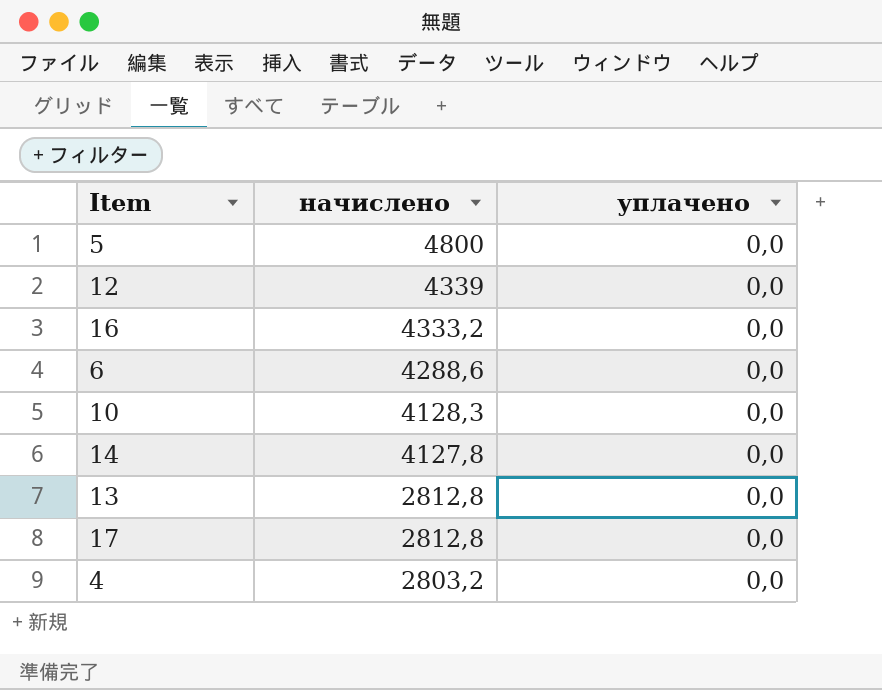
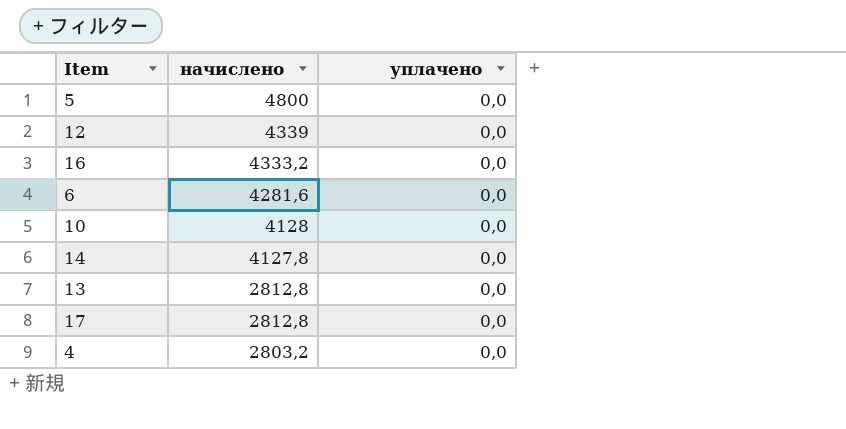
6 | начислено: 4288,6 -> 4281,6
10 | начислено: 4128,3 -> 4128

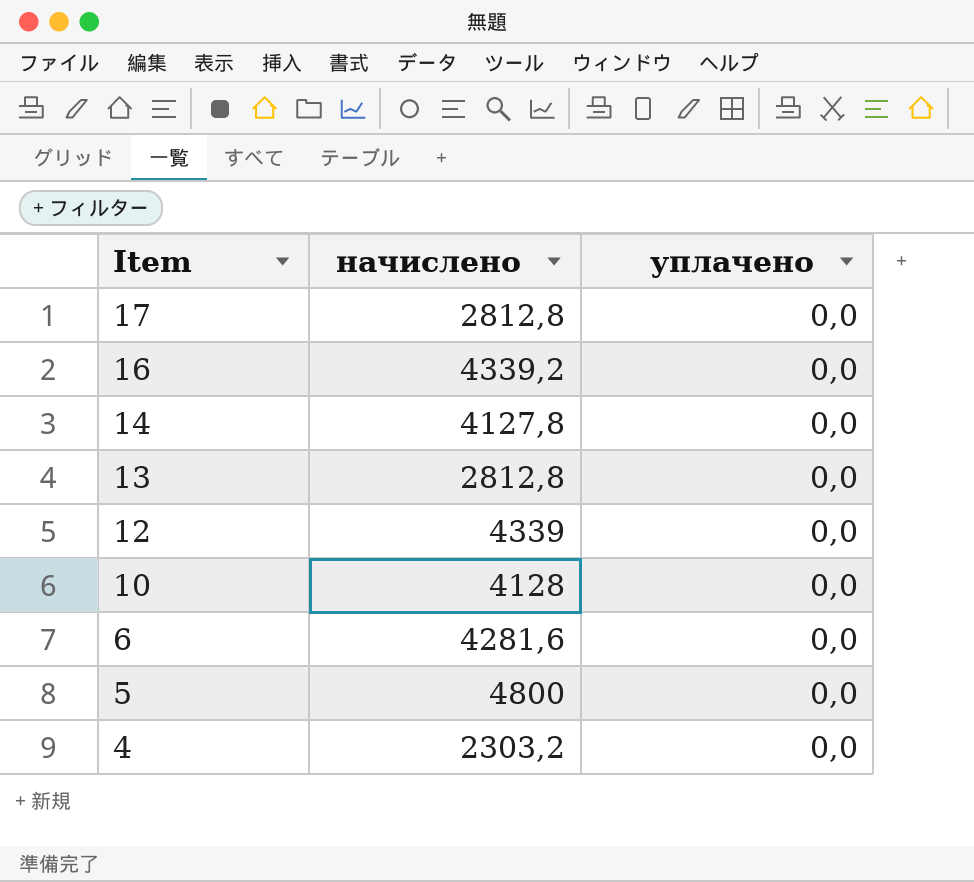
row order: начислено descending -> Item descending
16 | начислено: 4333,2 -> 4339,2
4 | начислено: 2803,2 -> 2303,2

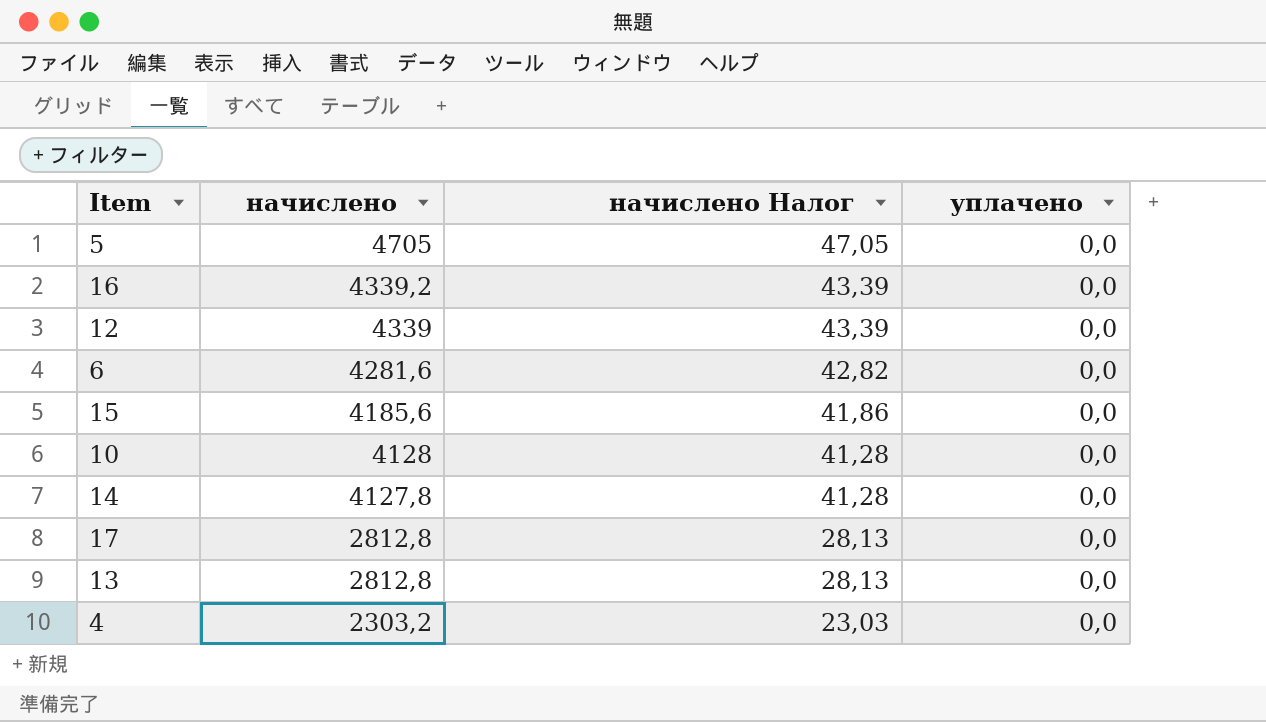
row order: Item descending -> начислено descending
column начислено Налог | formula: none -> [начислено] * 0,01
5 | начислено: 4800 -> 4705
row 15: none -> 4185,6 | 41,86 | 0,0

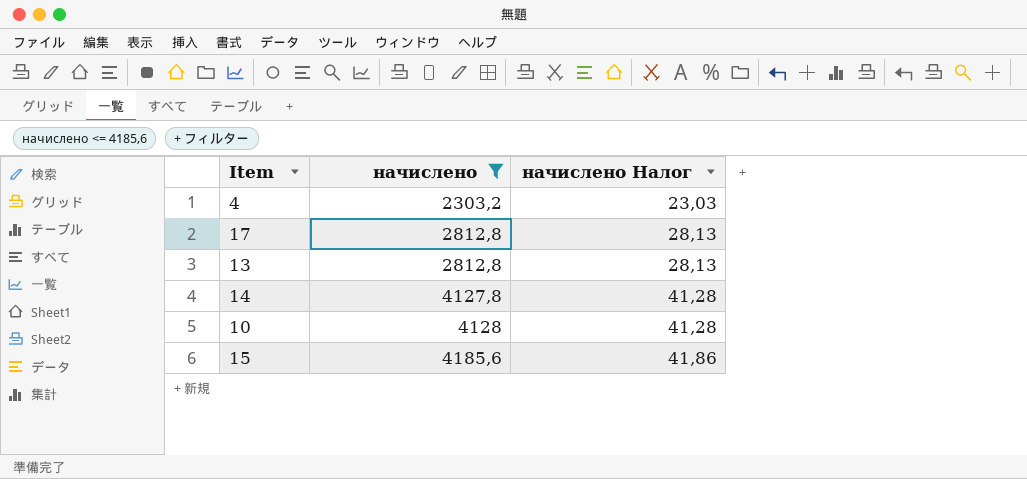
filter: none -> начислено <= 4185,6
row order: начислено descending -> начислено ascending
column уплачено | position: 4 -> none

